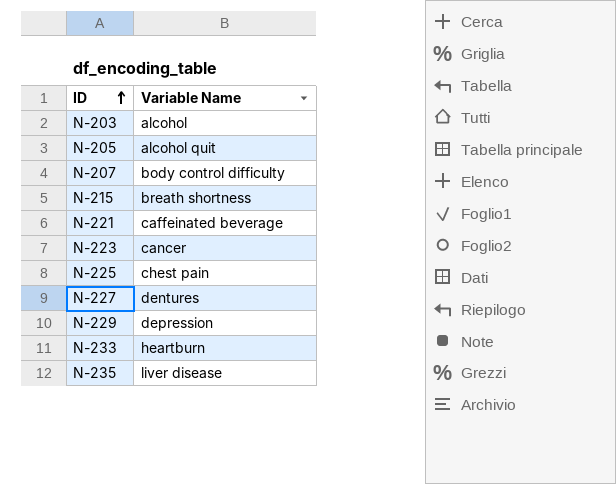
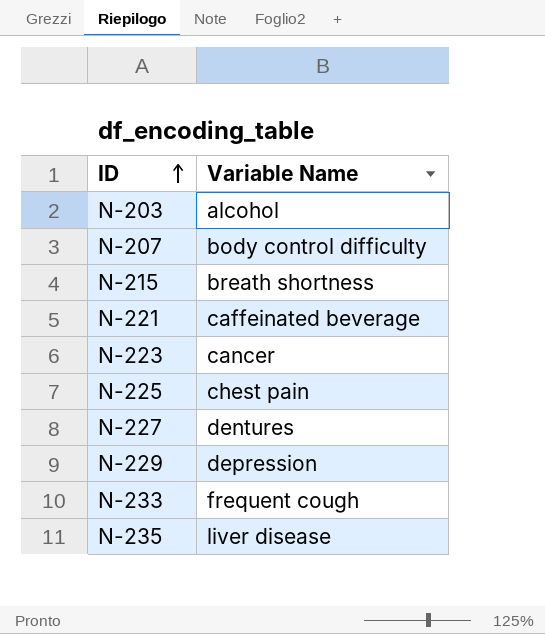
row N-205: alcohol quit -> none
N-233 | Variable Name: heartburn -> frequent cough

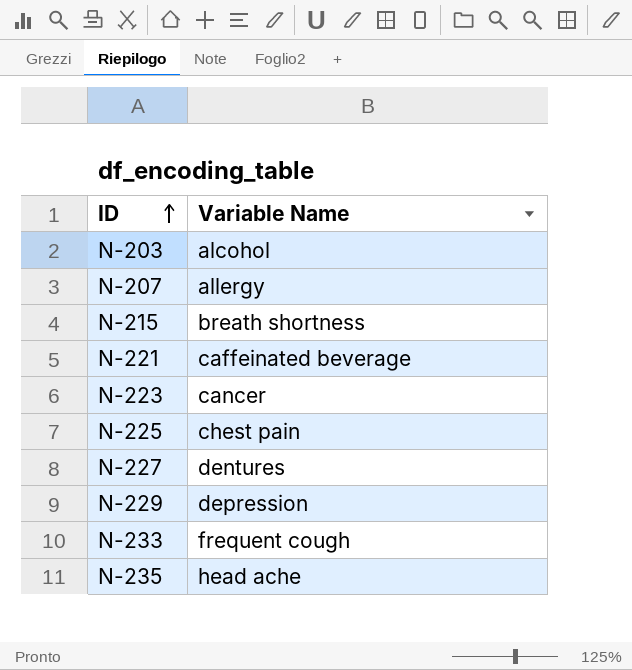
N-207 | Variable Name: body control difficulty -> allergy
N-235 | Variable Name: liver disease -> head ache

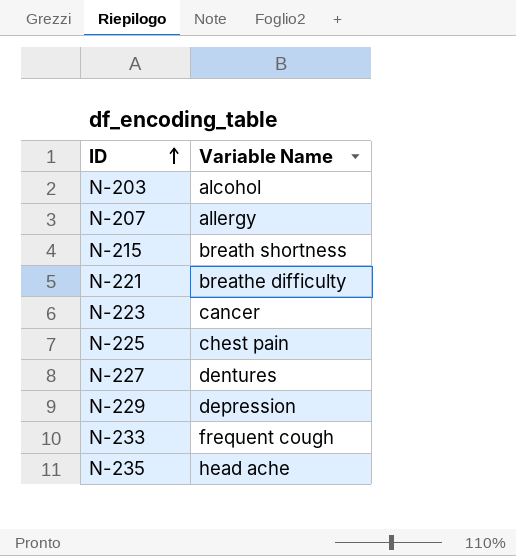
N-221 | Variable Name: caffeinated beverage -> breathe difficulty

